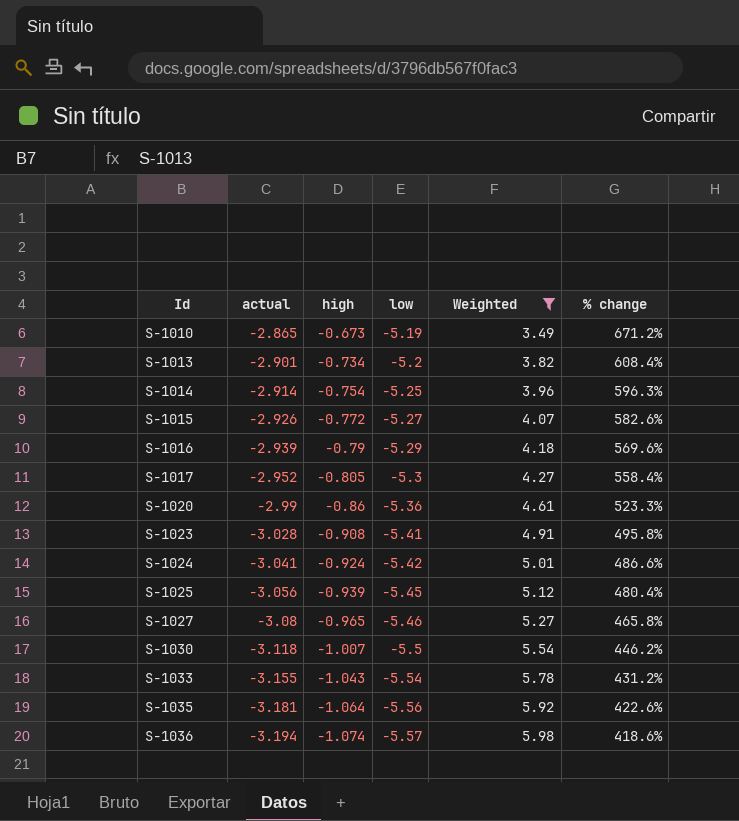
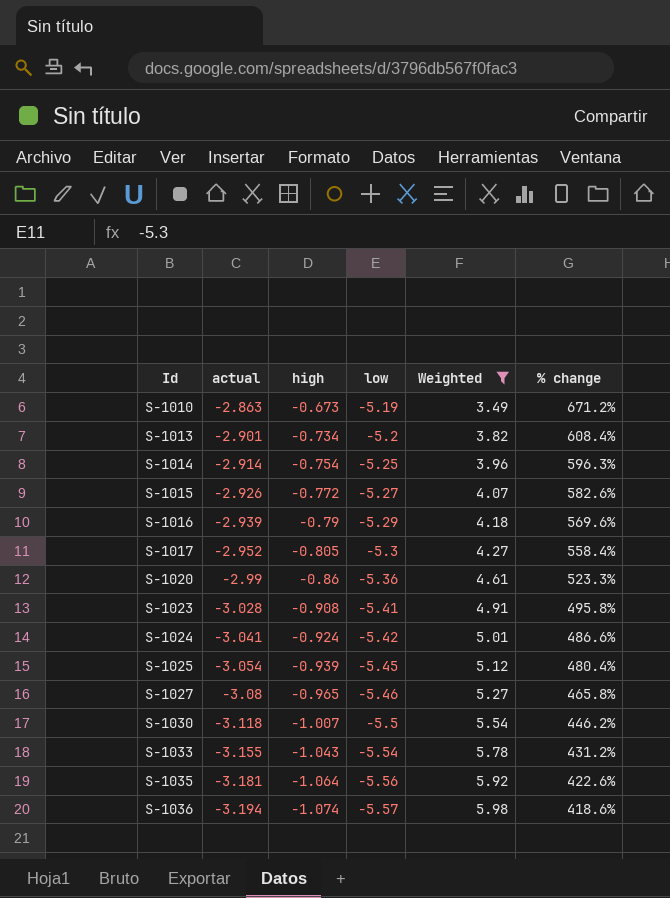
S-1010 | actual: -2.865 -> -2.863
S-1025 | actual: -3.056 -> -3.054

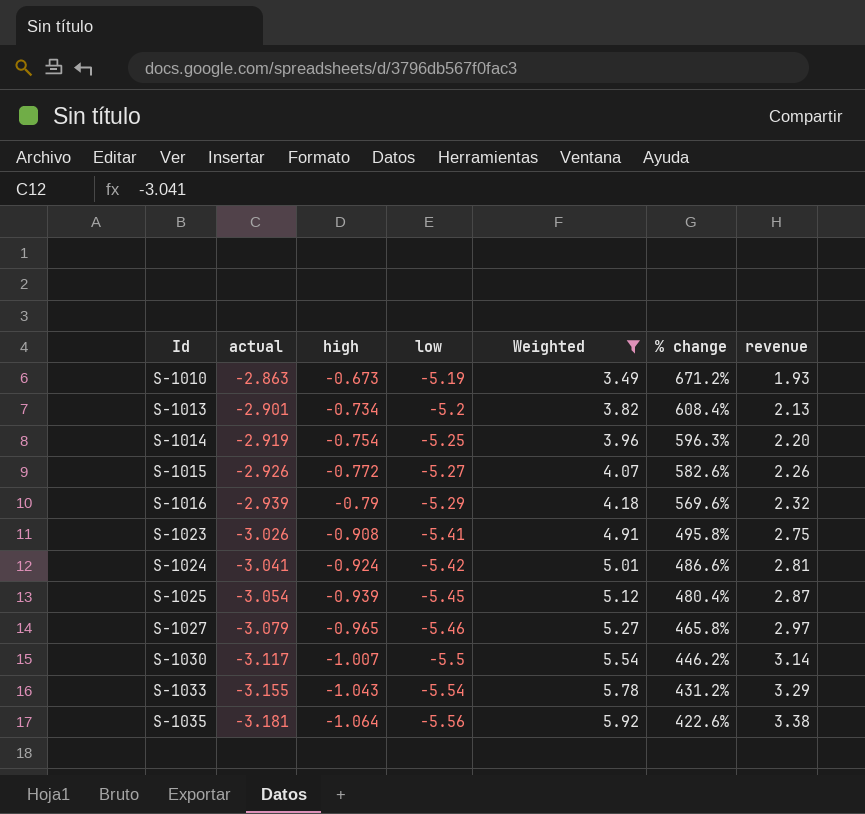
column revenue | formula: none -> [actual] * [high]
row S-1017: -2.952 | -0.805 | -5.3 | 4.27 | 558.4% -> none
row S-1020: -2.99 | -0.86 | -5.36 | 4.61 | 523.3% -> none
row S-1036: -3.194 | -1.074 | -5.57 | 5.98 | 418.6% -> none
S-1014 | actual: -2.914 -> -2.919
S-1023 | actual: -3.028 -> -3.026
S-1027 | actual: -3.08 -> -3.079
S-1030 | actual: -3.118 -> -3.117

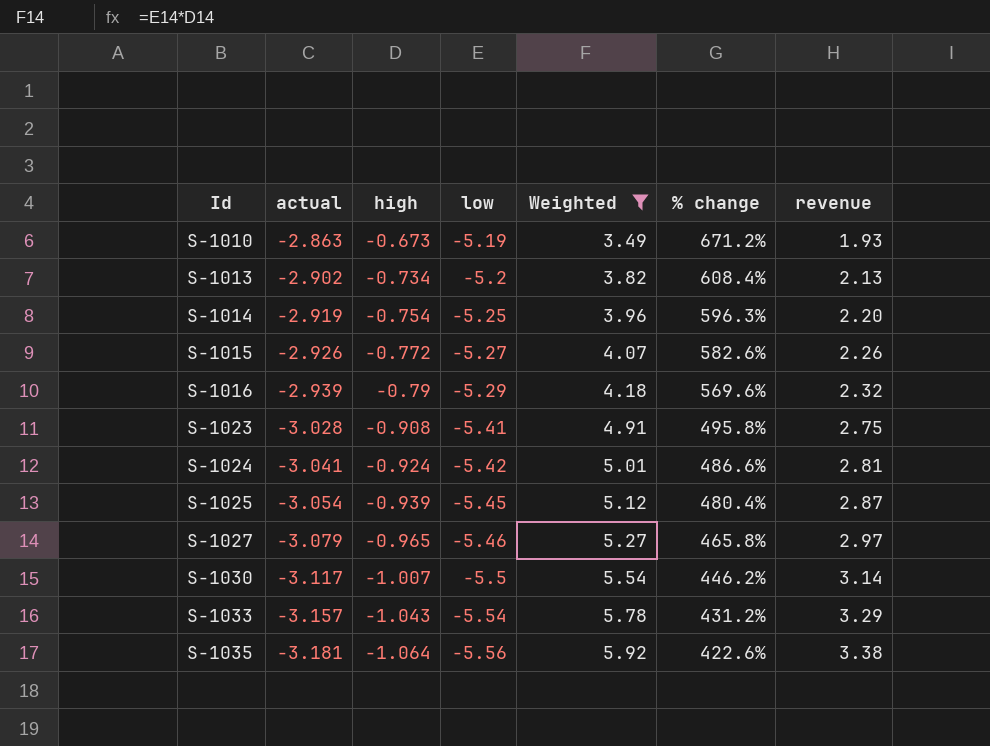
S-1013 | actual: -2.901 -> -2.902
S-1023 | actual: -3.026 -> -3.028
S-1033 | actual: -3.155 -> -3.157

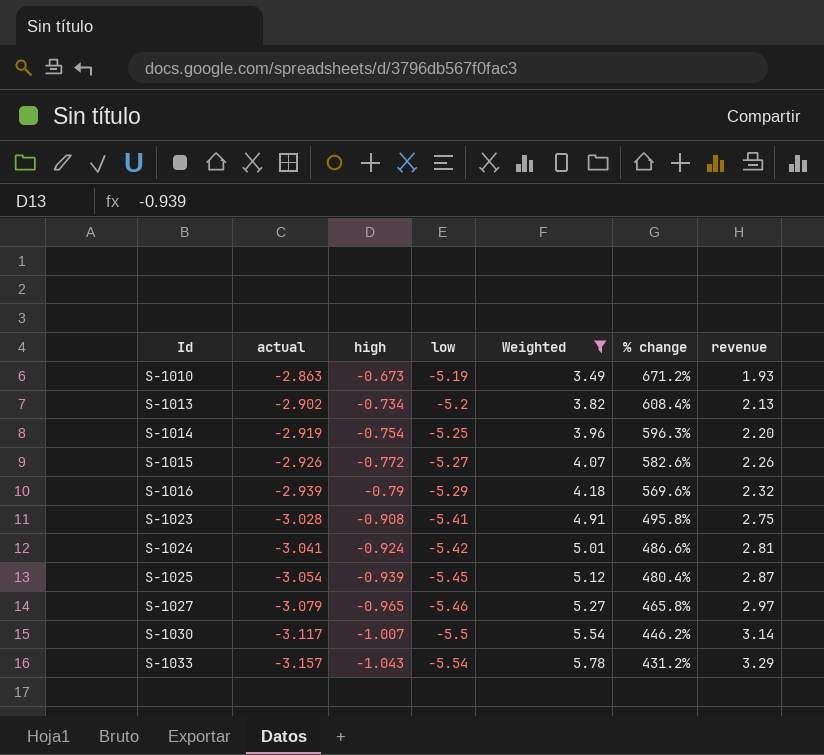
row S-1035: -3.181 | -1.064 | -5.56 | 5.92 | 422.6% | 3.38 -> none

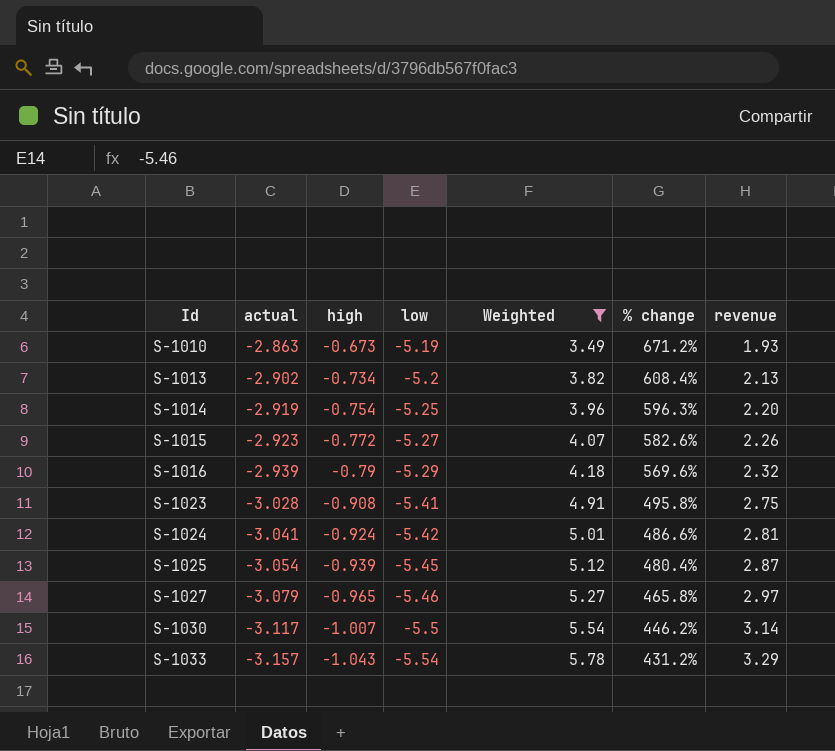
S-1015 | actual: -2.926 -> -2.923

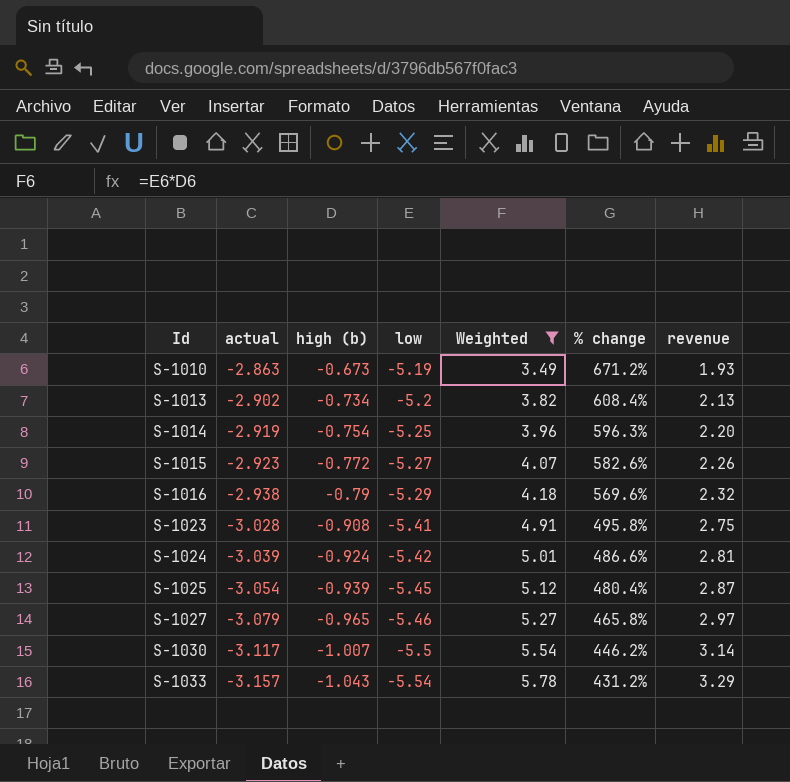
column name: high -> high (b)
S-1016 | actual: -2.939 -> -2.938
S-1024 | actual: -3.041 -> -3.039

